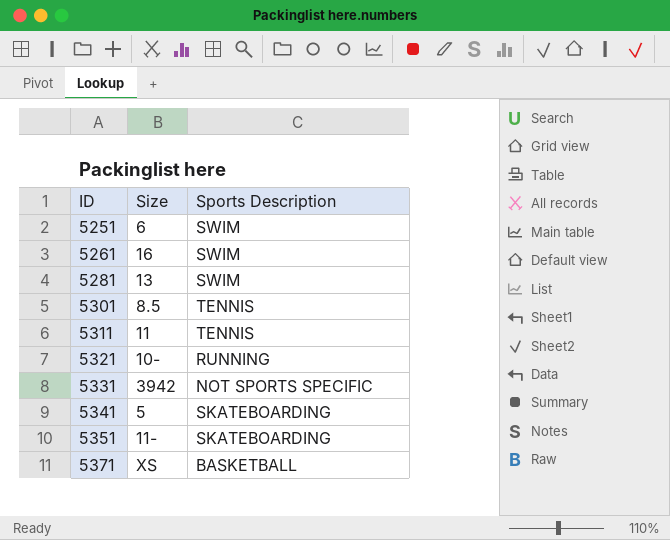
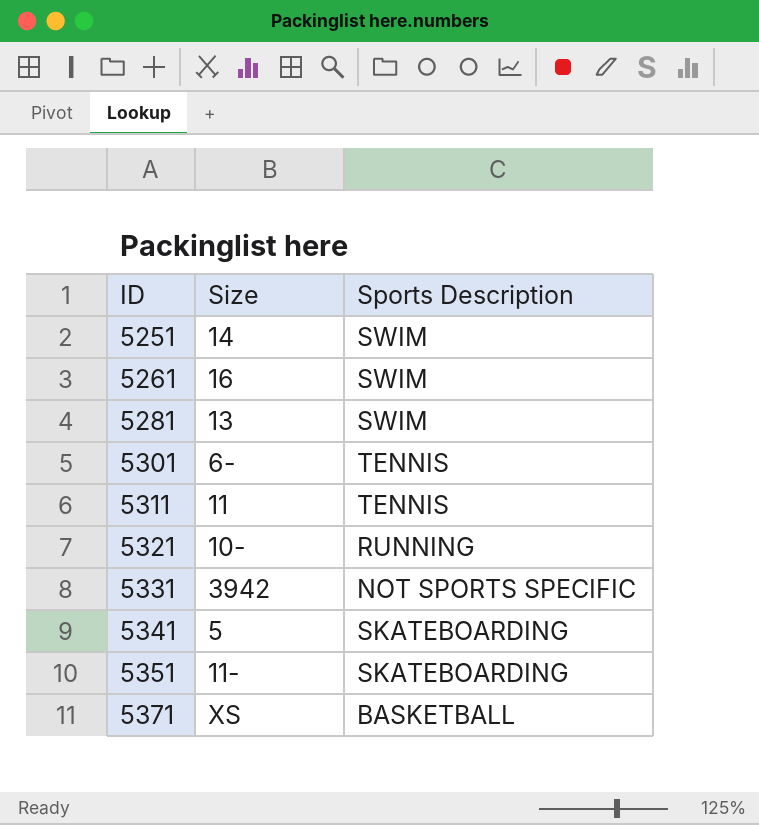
5251 | Size: 6 -> 14
5301 | Size: 8.5 -> 6-

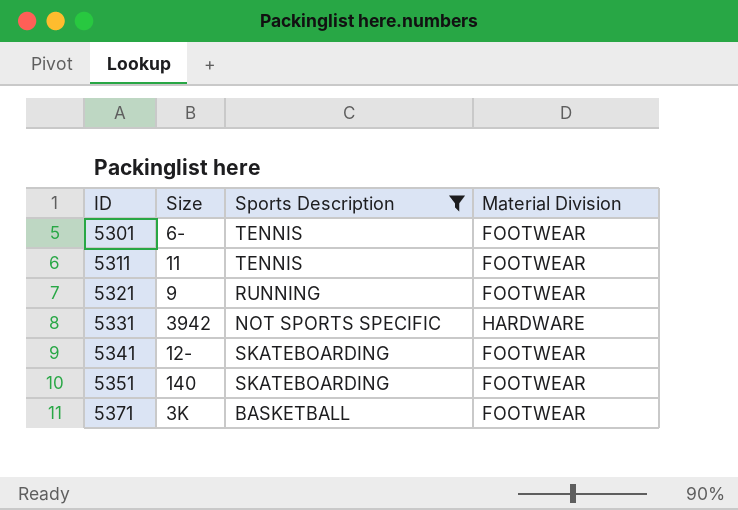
filter: none -> Sports Description != SWIM
column Material Division | position: none -> 4
5321 | Size: 10- -> 9
5341 | Size: 5 -> 12-
5351 | Size: 11- -> 140
5371 | Size: XS -> 3K

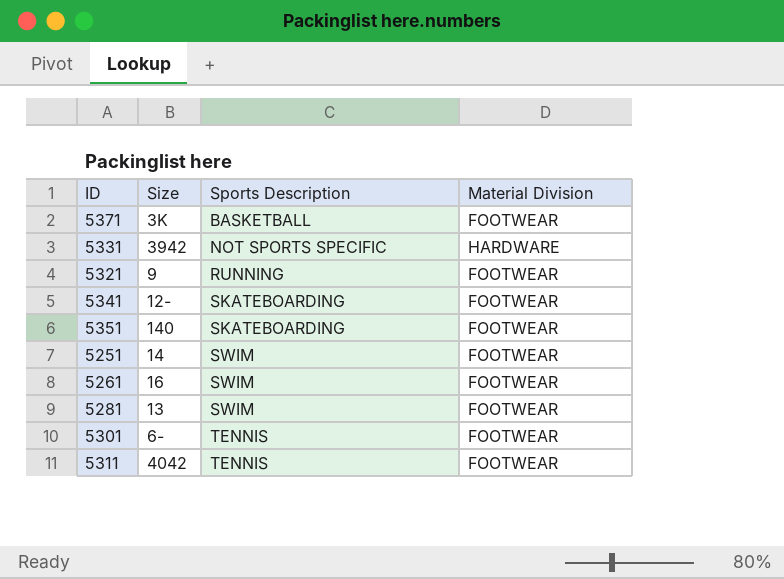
filter: Sports Description != SWIM -> none
row order: ID ascending -> Sports Description ascending
5311 | Size: 11 -> 4042

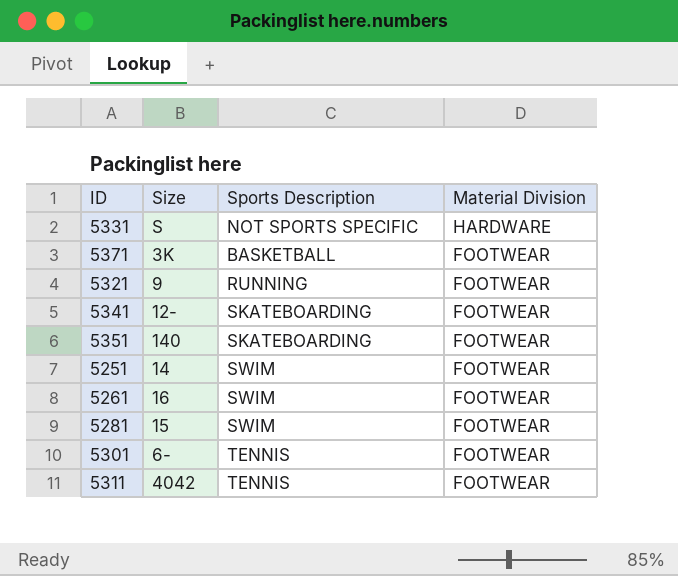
row order: Sports Description ascending -> Material Division descending
5331 | Size: 3942 -> S
5281 | Size: 13 -> 15

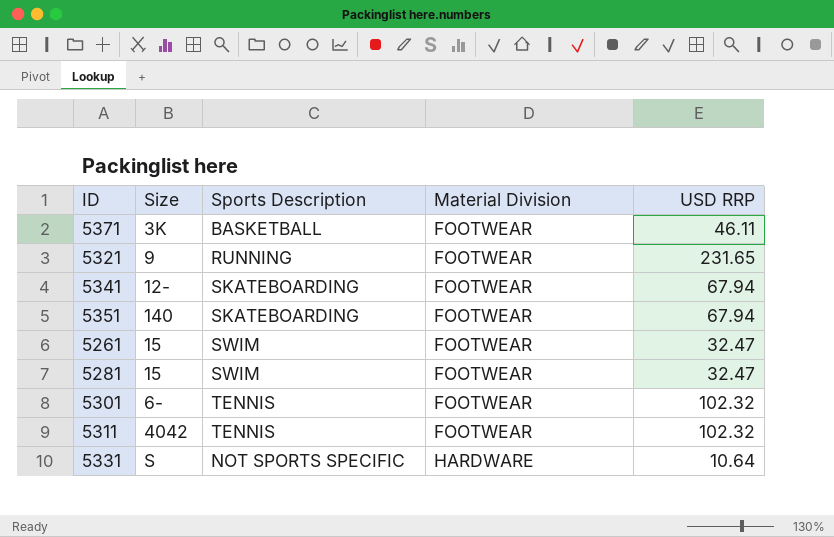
row order: Material Division descending -> Material Division ascending
column USD RRP | position: none -> 5
row 5251: 14 | SWIM | FOOTWEAR -> none
5261 | Size: 16 -> 15

